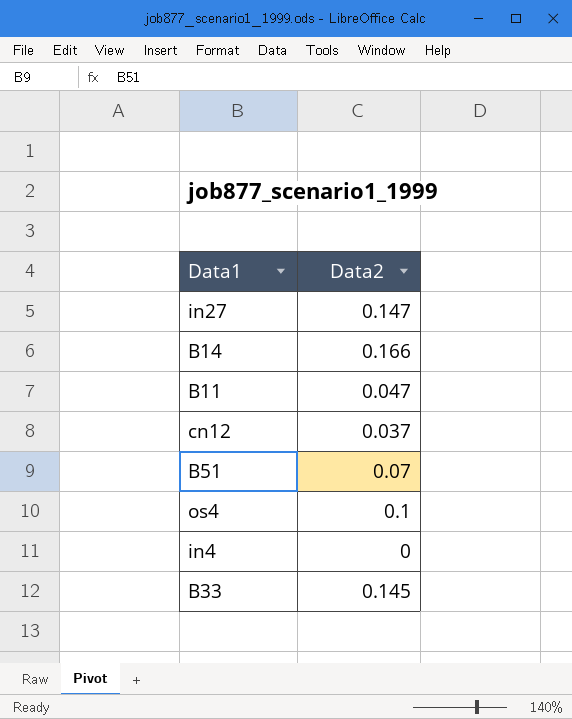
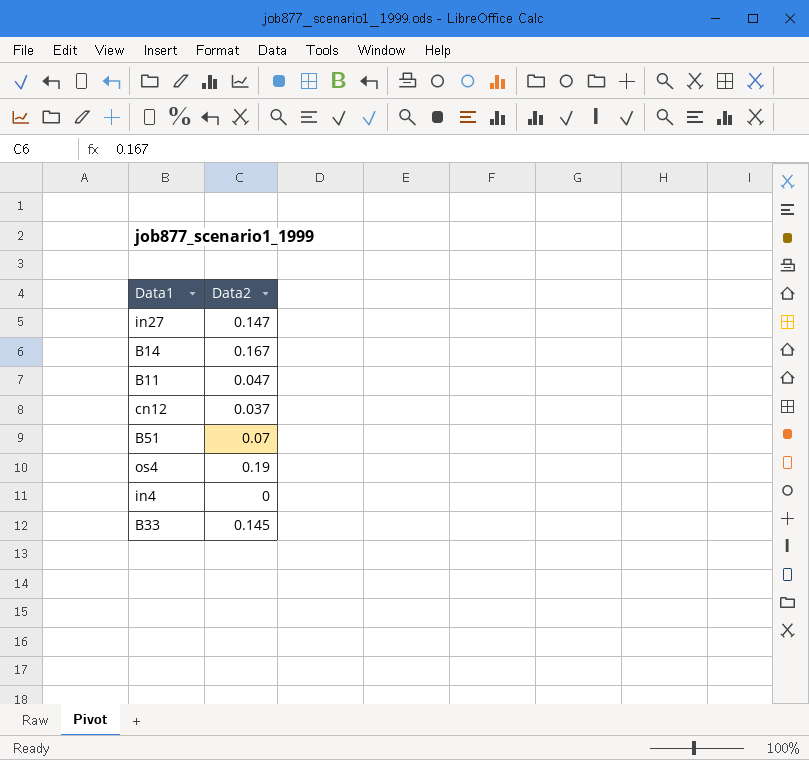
B14 | Data2: 0.166 -> 0.167
os4 | Data2: 0.1 -> 0.19

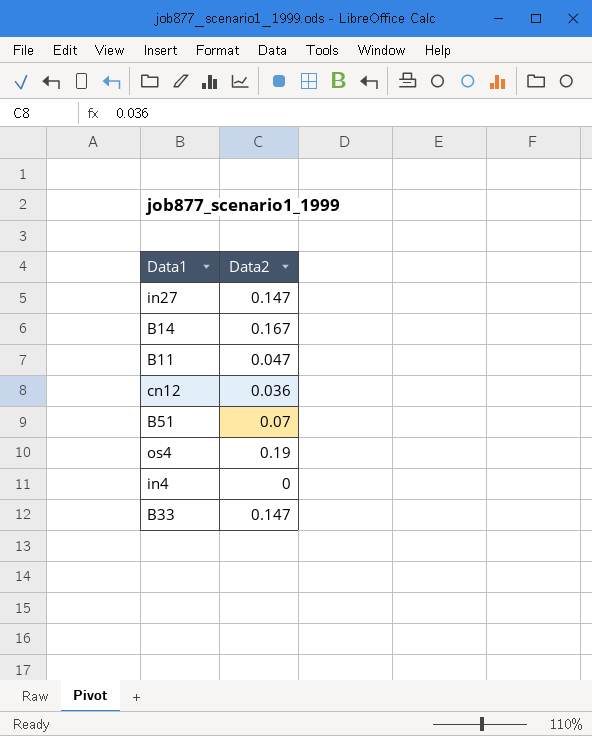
cn12 | Data2: 0.037 -> 0.036
B33 | Data2: 0.145 -> 0.147

